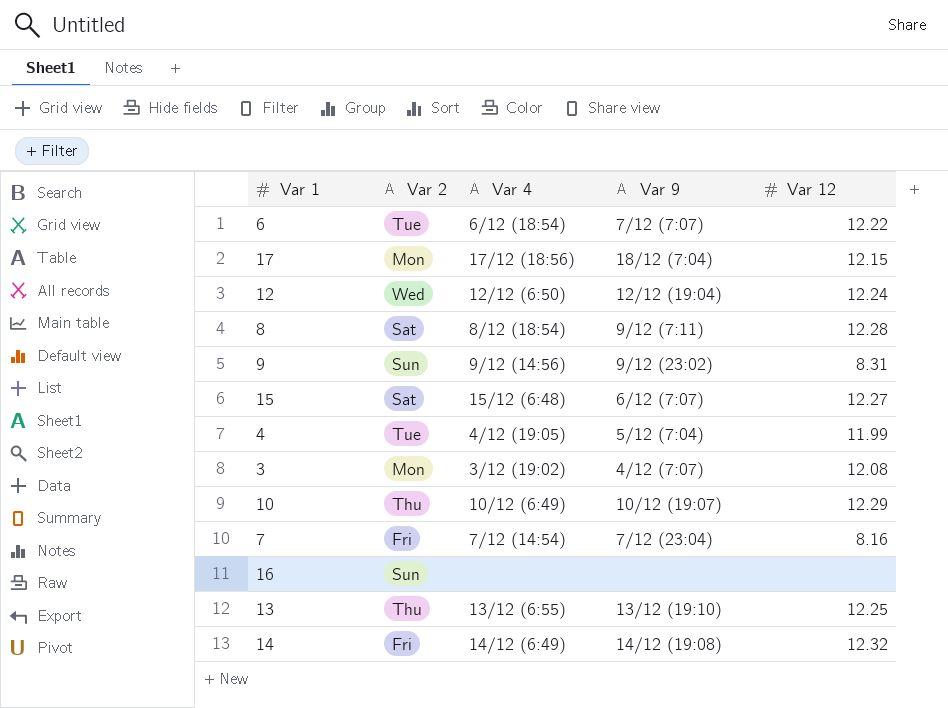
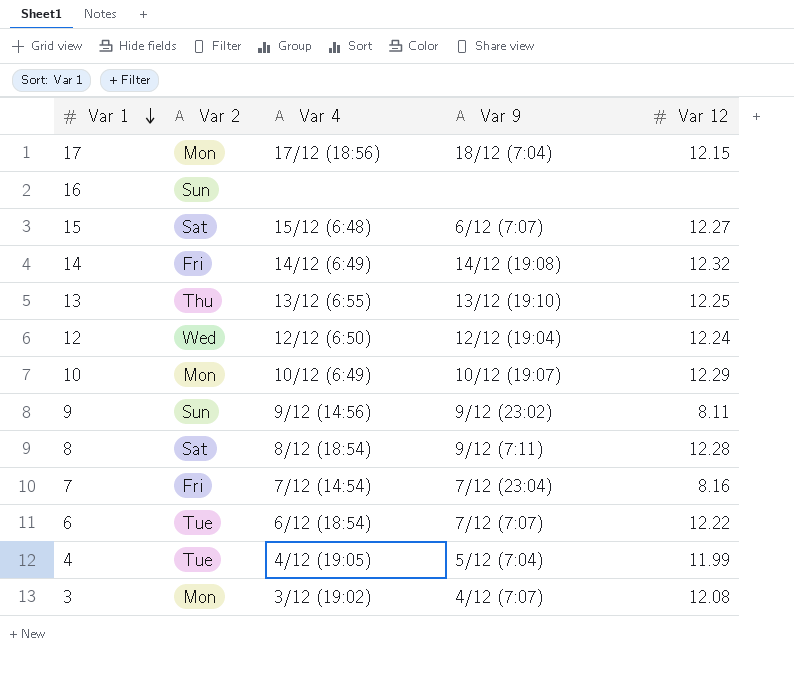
row order: none -> Var 1 descending
10 | Var 2: Thu -> Mon
9 | Var 12: 8.31 -> 8.11

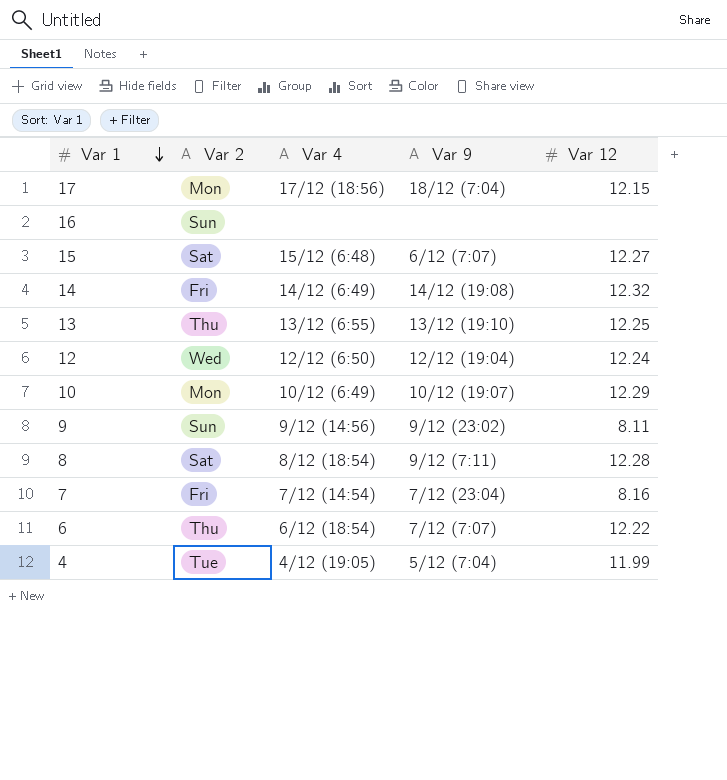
row 3: Mon | 3/12 (19:02) | 4/12 (7:07) | 12.08 -> none
6 | Var 2: Tue -> Thu

